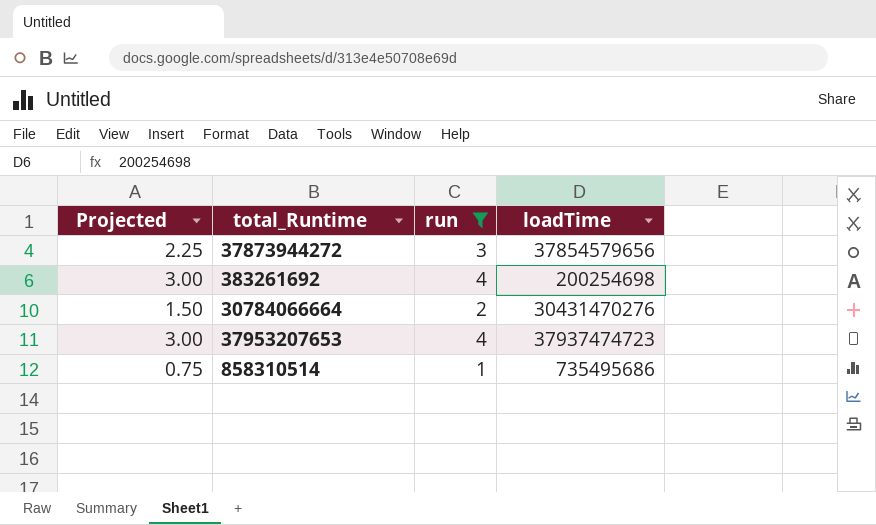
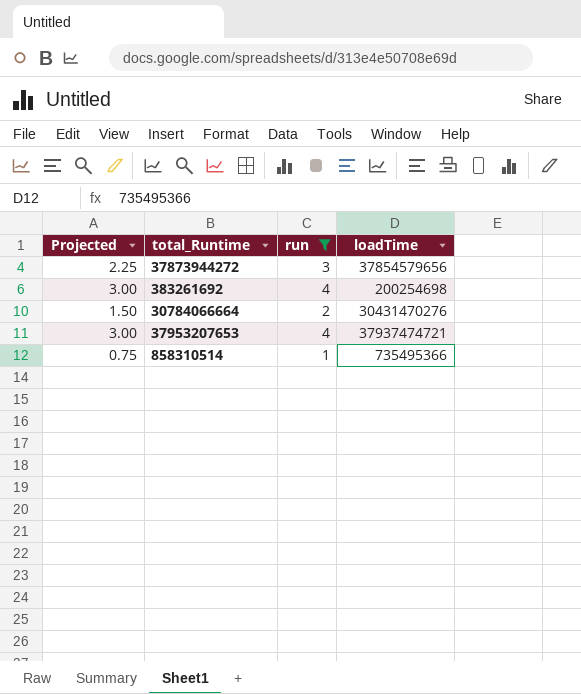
37953207653 | loadTime: 37937474723 -> 37937474721
858310514 | loadTime: 735495686 -> 735495366

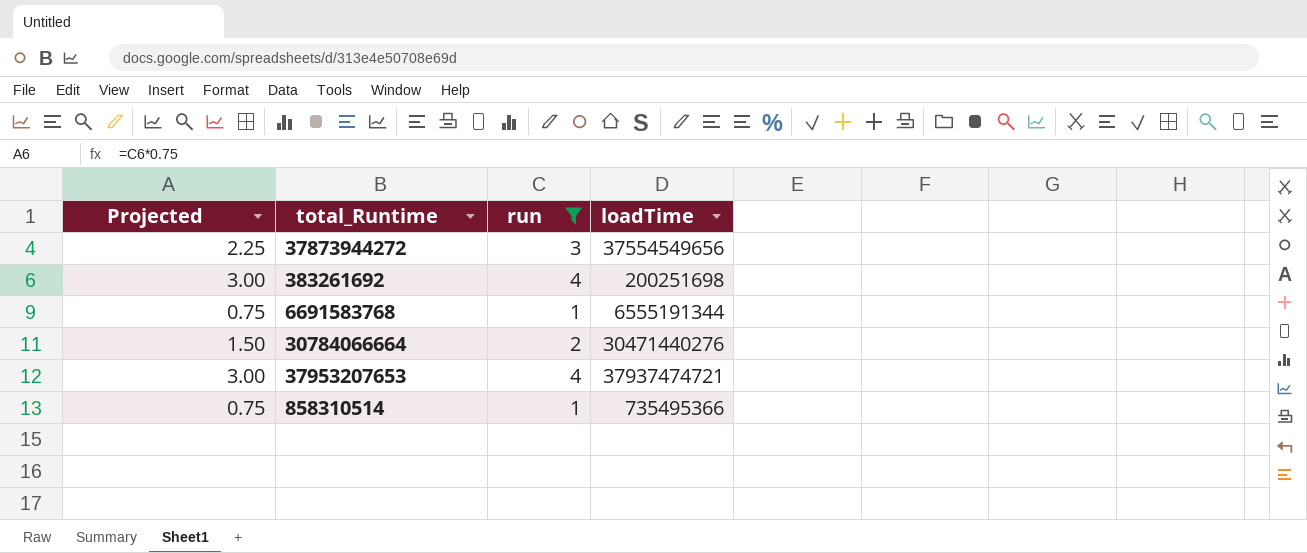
37873944272 | loadTime: 37854579656 -> 37554549656
383261692 | loadTime: 200254698 -> 200251698
row 6691583768: none -> 0.75 | 1 | 6555191344
30784066664 | loadTime: 30431470276 -> 30471440276

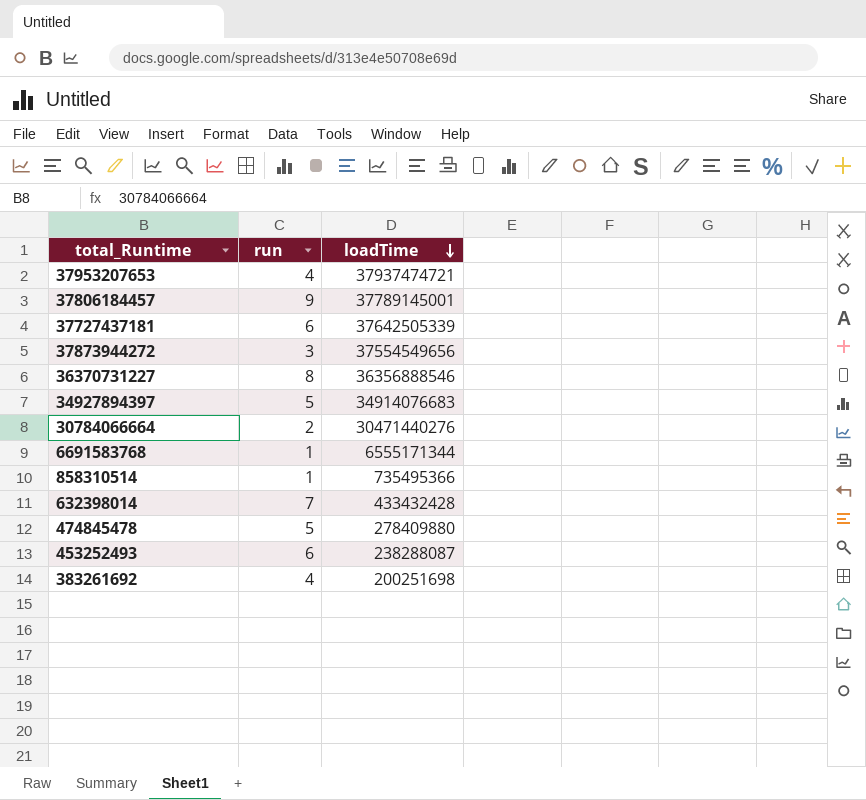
filter: run <= 4 -> none
row order: none -> loadTime descending
column Projected | formula: [run] * 0.75 -> none
6691583768 | loadTime: 6555191344 -> 6555171344

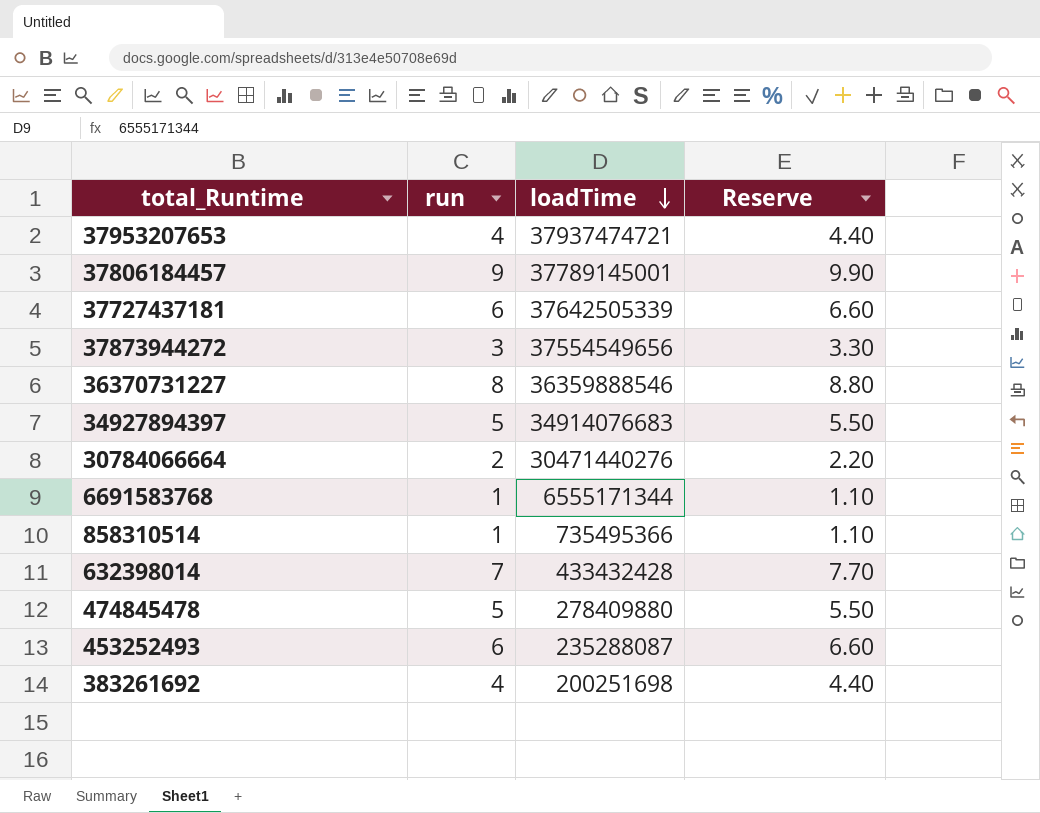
column Reserve | formula: none -> [run] * 1.1
36370731227 | loadTime: 36356888546 -> 36359888546
453252493 | loadTime: 238288087 -> 235288087

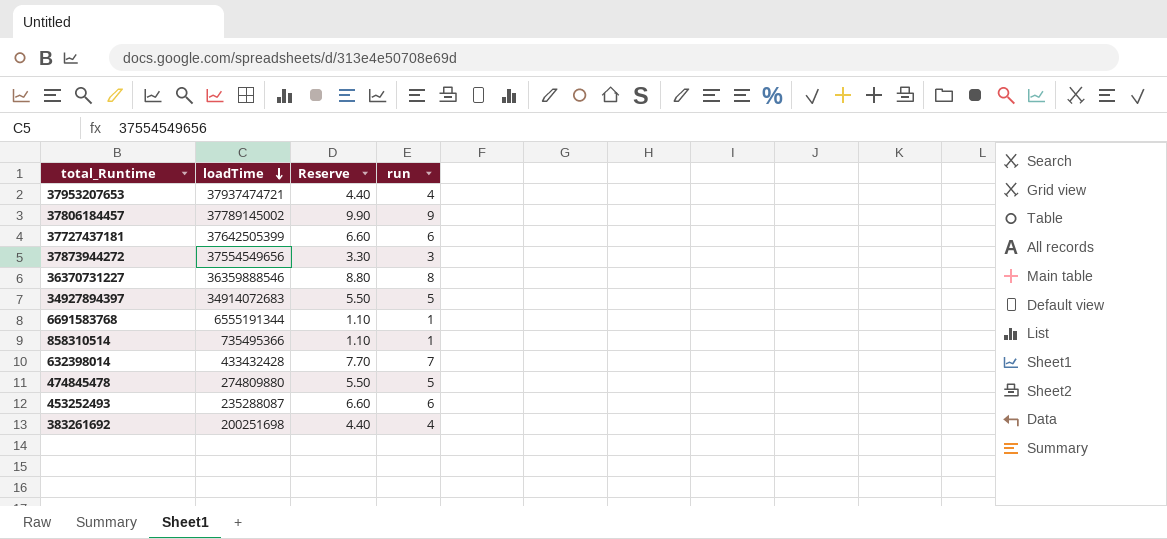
column run | position: 2 -> 4
row 30784066664: 2 | 30471440276 | 2.20 -> none
37806184457 | loadTime: 37789145001 -> 37789145002
37727437181 | loadTime: 37642505339 -> 37642505399
34927894397 | loadTime: 34914076683 -> 34914072683
6691583768 | loadTime: 6555171344 -> 6555191344
474845478 | loadTime: 278409880 -> 274809880

